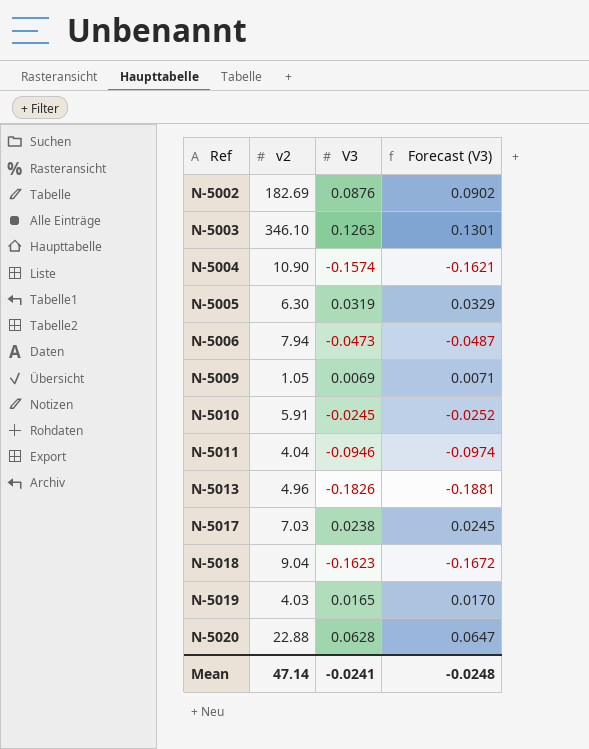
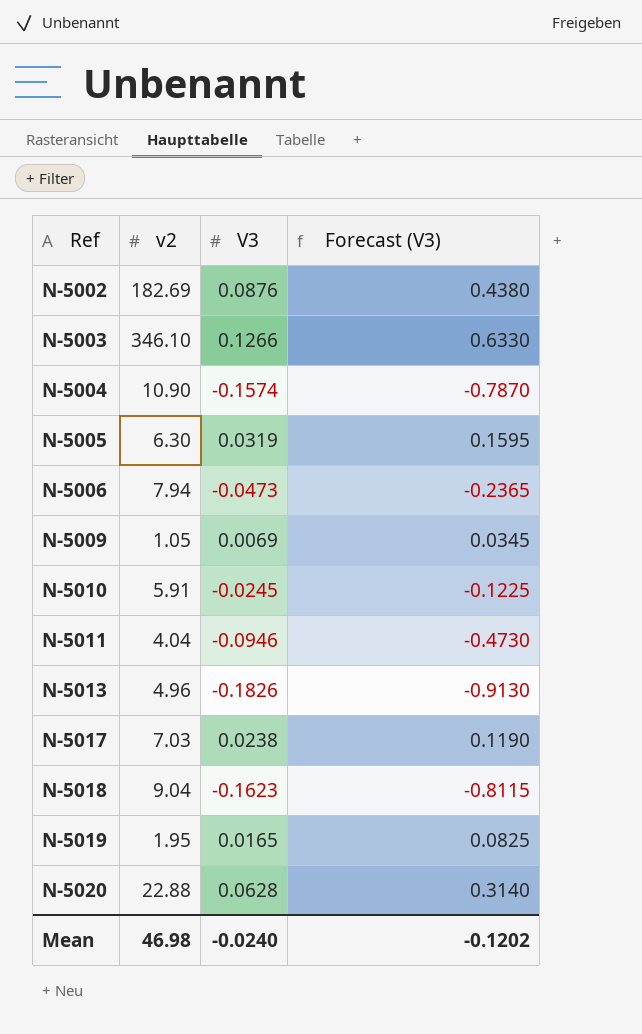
column Forecast (V3) | formula: [V3] * 1.03 -> [V3] * 5
N-5003 | V3: 0.1263 -> 0.1266
N-5019 | v2: 4.03 -> 1.95
Mean | v2: 47.14 -> 46.98
Mean | V3: -0.0241 -> -0.0240
Mean | Forecast (V3): -0.0248 -> -0.1202

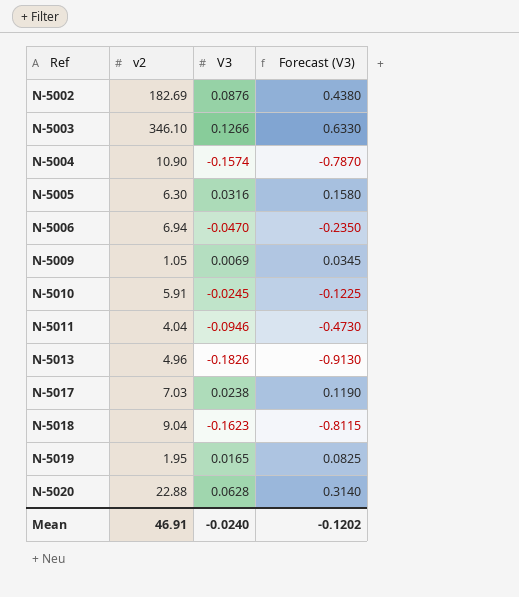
N-5005 | V3: 0.0319 -> 0.0316
N-5005 | Forecast (V3): 0.1595 -> 0.1580
N-5006 | v2: 7.94 -> 6.94
N-5006 | V3: -0.0473 -> -0.0470
N-5006 | Forecast (V3): -0.2365 -> -0.2350
Mean | v2: 46.98 -> 46.91

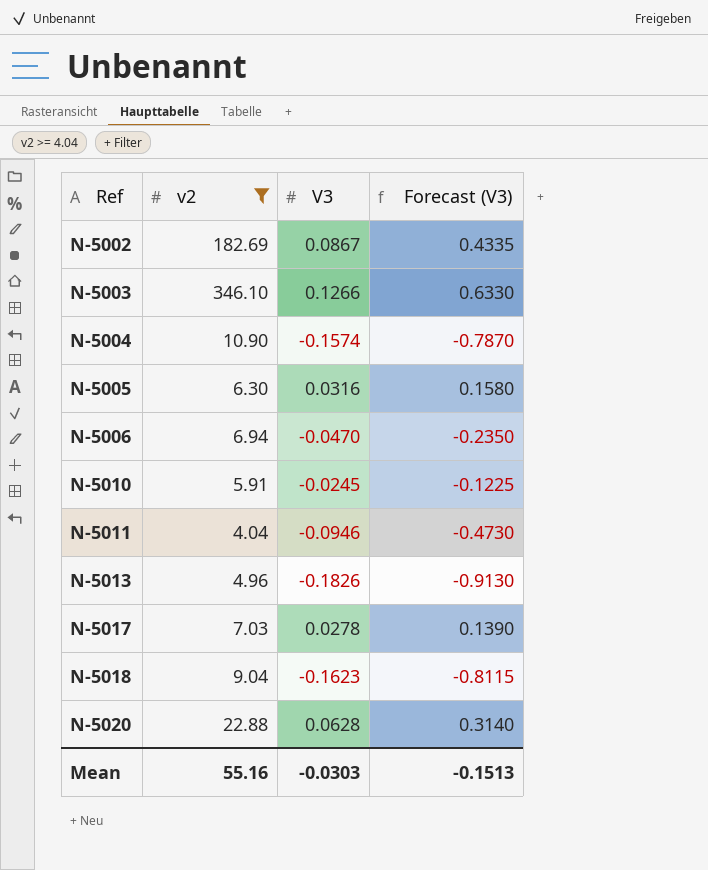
filter: none -> v2 >= 4.04
N-5002 | V3: 0.0876 -> 0.0867
N-5002 | Forecast (V3): 0.4380 -> 0.4335
N-5017 | V3: 0.0238 -> 0.0278
N-5017 | Forecast (V3): 0.1190 -> 0.1390
Mean | v2: 46.91 -> 55.16
Mean | V3: -0.0240 -> -0.0303
Mean | Forecast (V3): -0.1202 -> -0.1513

